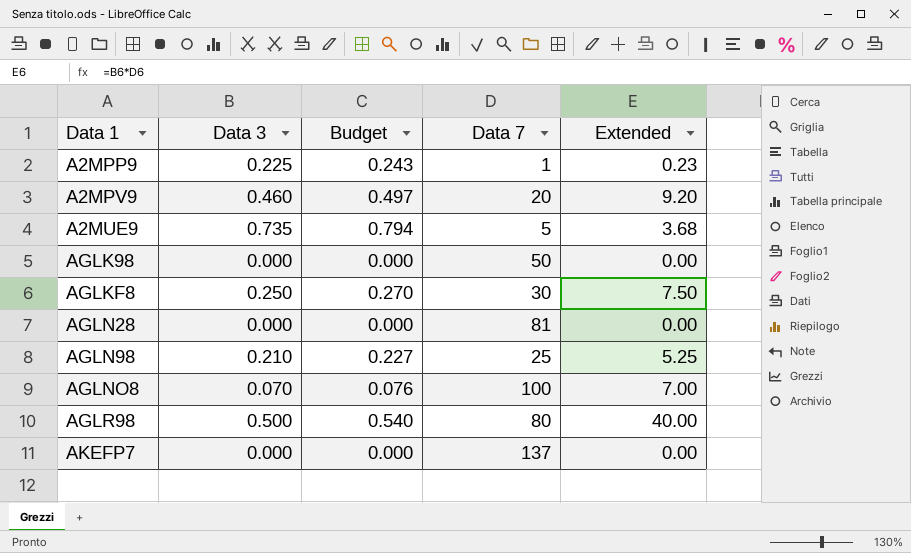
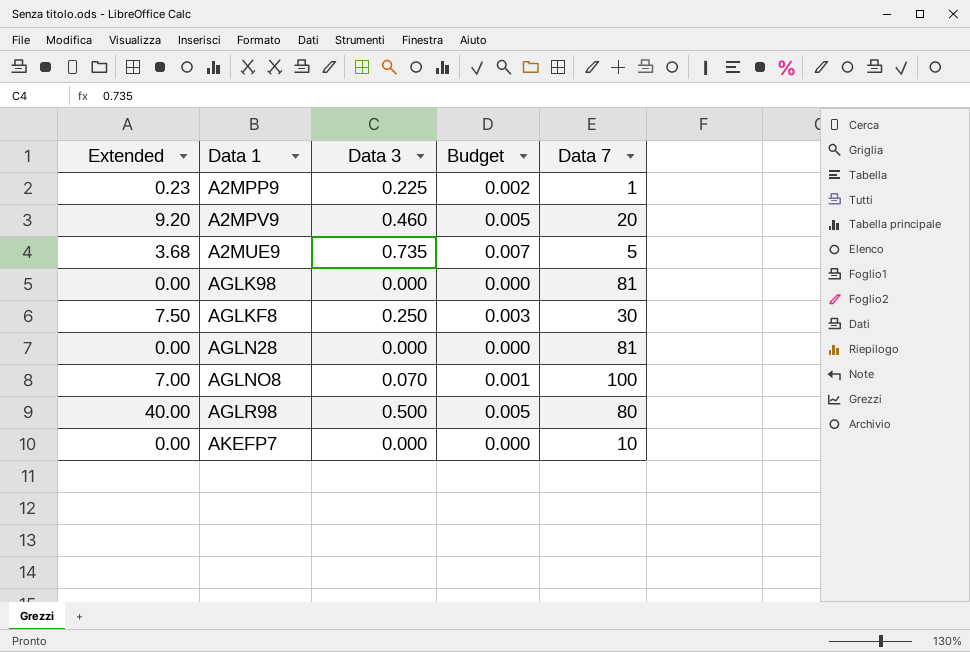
column Extended | position: 5 -> 1
column Budget | formula: [Data 3] * 1.08 -> [Data 3] * 0.01
row AGLN98: 0.210 | 0.227 | 25 | 5.25 -> none
AGLK98 | Data 7: 50 -> 81
AKEFP7 | Data 7: 137 -> 10

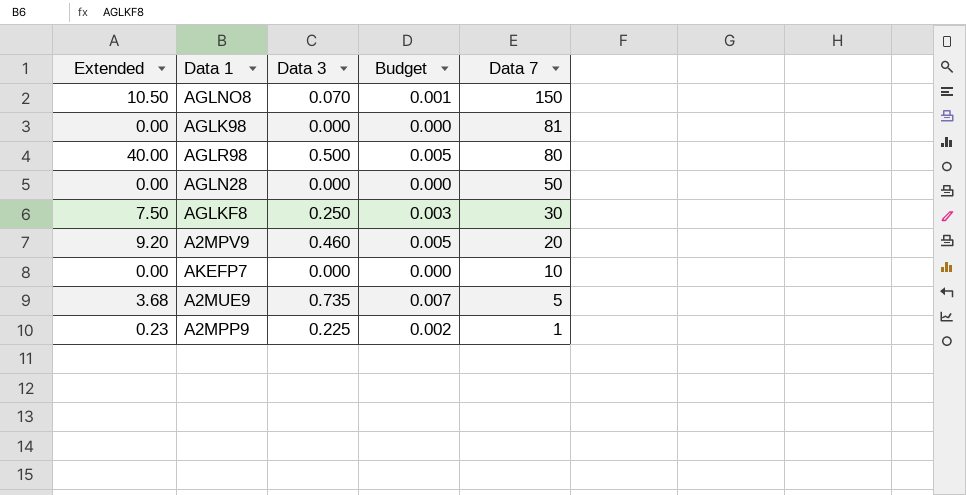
row order: Data 1 ascending -> Data 7 descending
AGLNO8 | Extended: 7.00 -> 10.50
AGLNO8 | Data 7: 100 -> 150
AGLN28 | Data 7: 81 -> 50

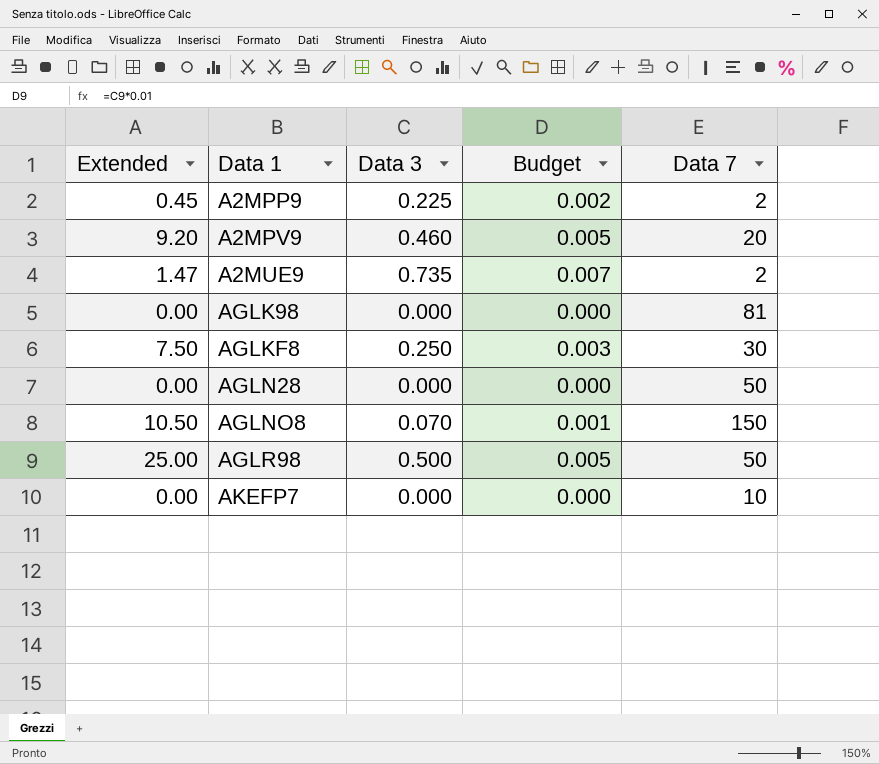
row order: Data 7 descending -> Data 1 ascending
A2MPP9 | Extended: 0.23 -> 0.45
A2MPP9 | Data 7: 1 -> 2
A2MUE9 | Extended: 3.68 -> 1.47
A2MUE9 | Data 7: 5 -> 2
AGLR98 | Extended: 40.00 -> 25.00
AGLR98 | Data 7: 80 -> 50

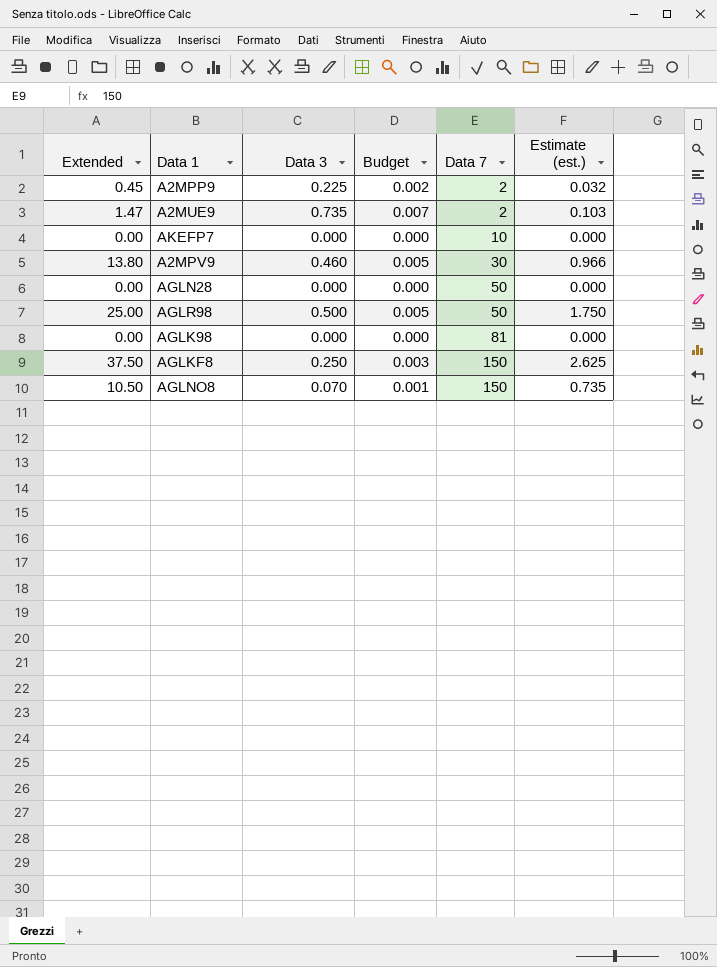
row order: Data 1 ascending -> Data 7 ascending
column Estimate (est.) | formula: none -> [Extended] * 0.07
A2MPV9 | Extended: 9.20 -> 13.80
A2MPV9 | Data 7: 20 -> 30
AGLKF8 | Extended: 7.50 -> 37.50
AGLKF8 | Data 7: 30 -> 150

